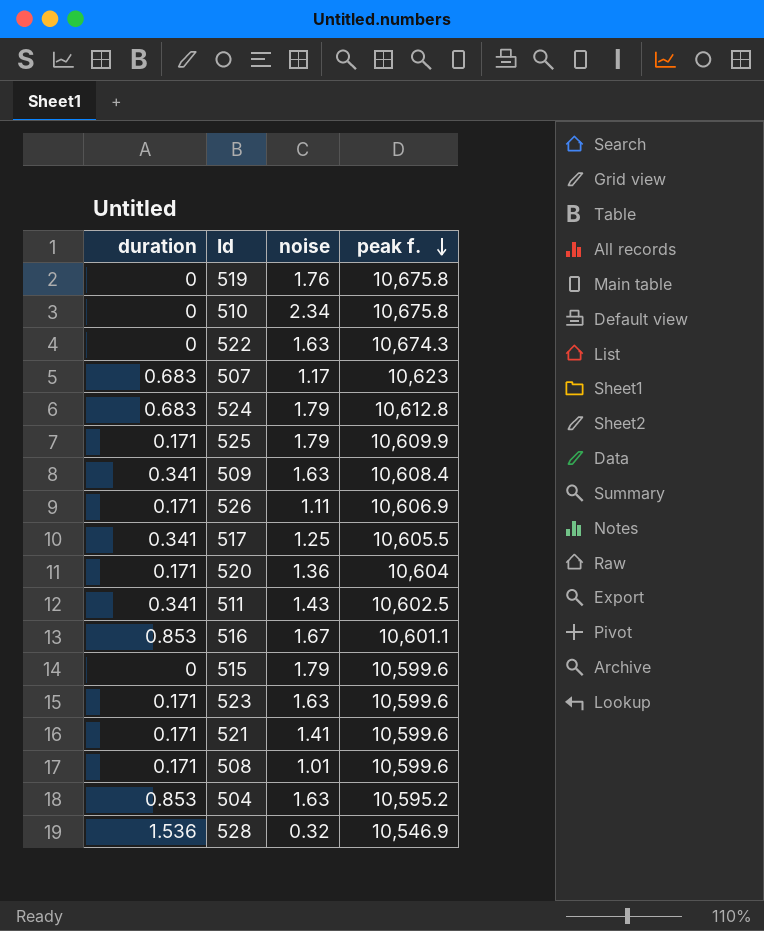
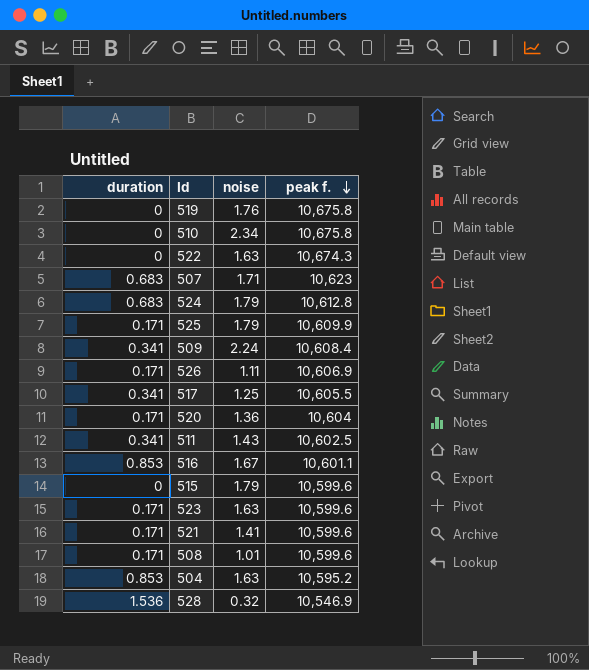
507 | noise: 1.17 -> 1.71
509 | noise: 1.63 -> 2.24

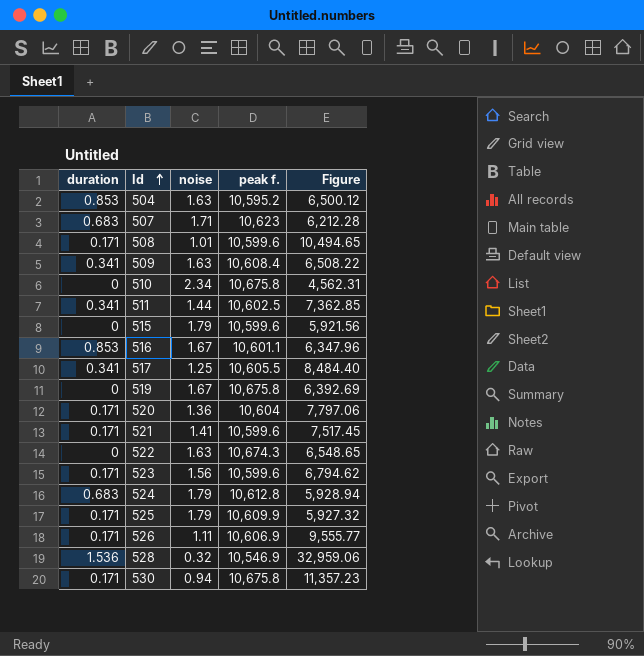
row order: peak f. descending -> Id ascending
column Figure | formula: none -> [peak f.] / [noise]
509 | noise: 2.24 -> 1.63
511 | noise: 1.43 -> 1.44
519 | noise: 1.76 -> 1.67
523 | noise: 1.63 -> 1.56
row 530: none -> 0.171 | 0.94 | 10,675.8 | 11,357.23

